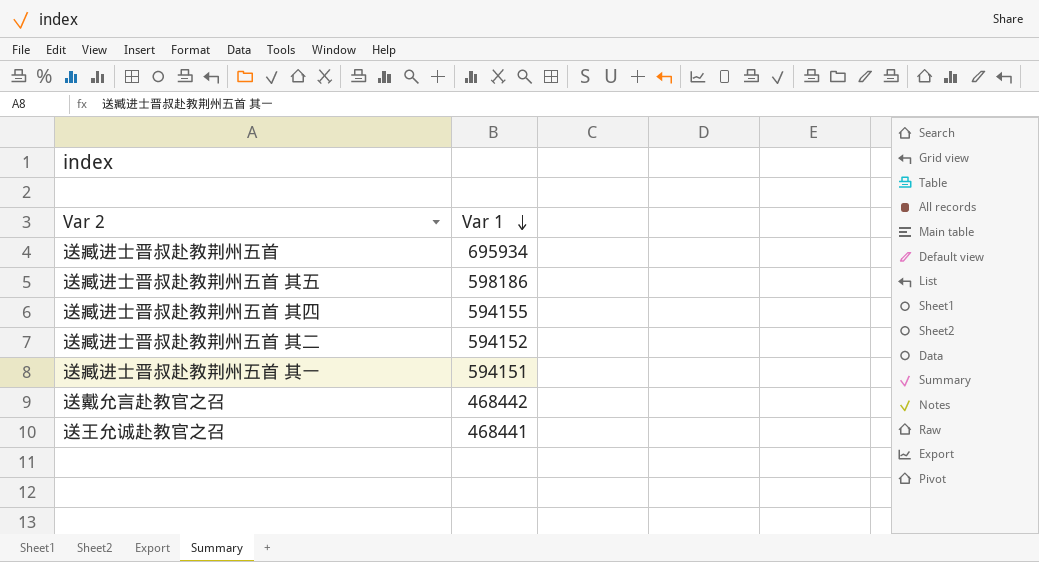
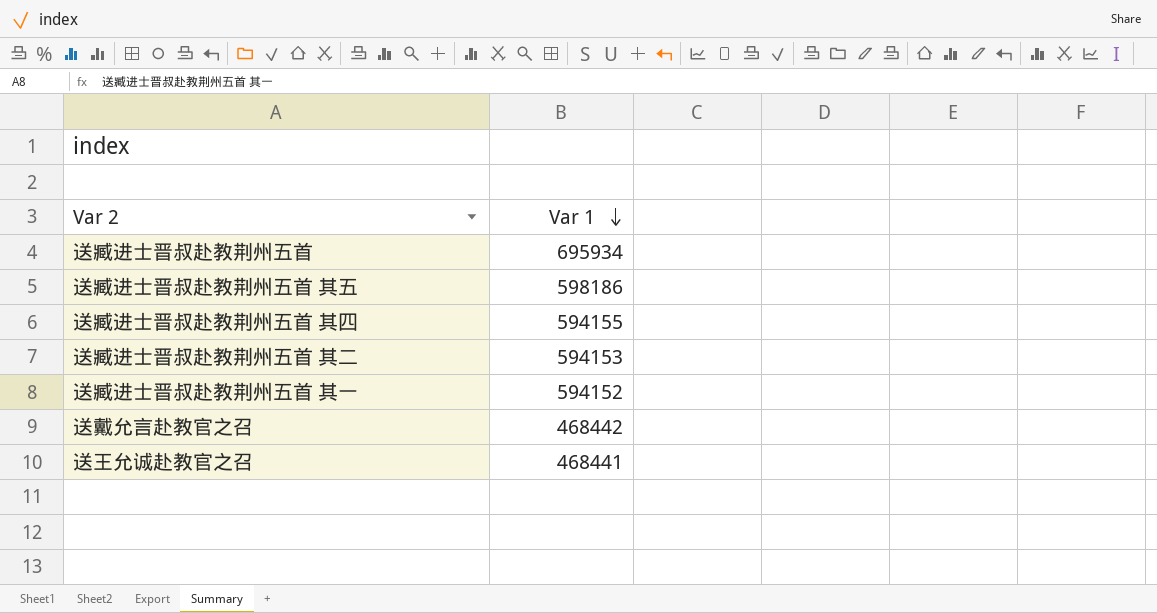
送臧进士晋叔赴教荆州五首 其二 | Var 1: 594152 -> 594153
送臧进士晋叔赴教荆州五首 其一 | Var 1: 594151 -> 594152

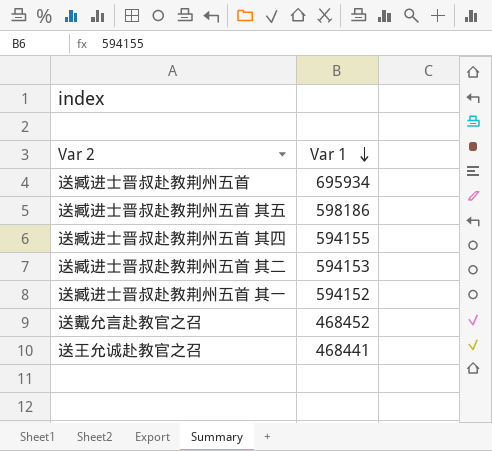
送戴允言赴教官之召 | Var 1: 468442 -> 468452

